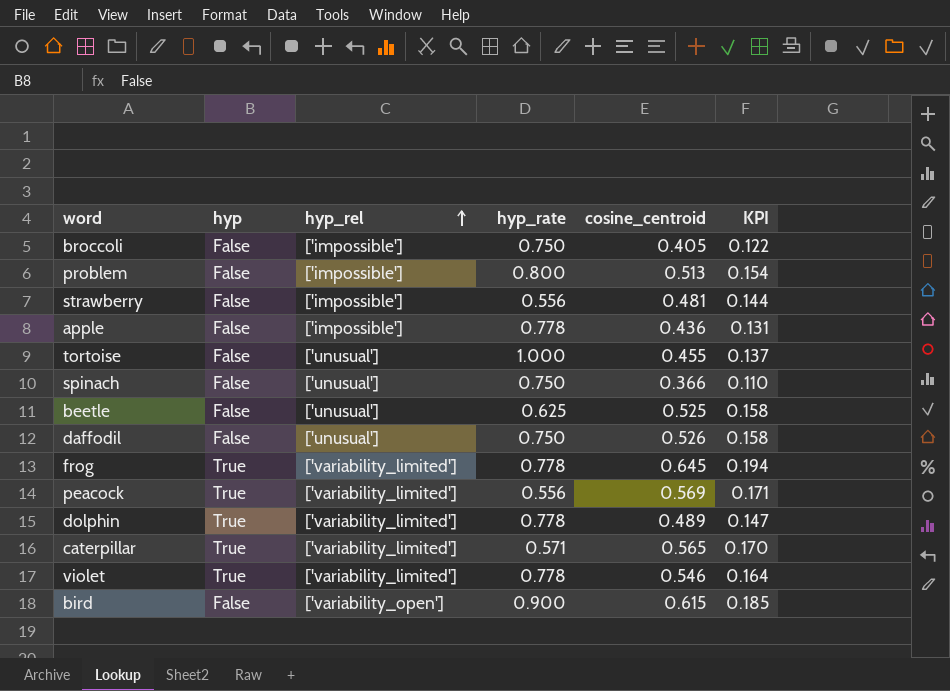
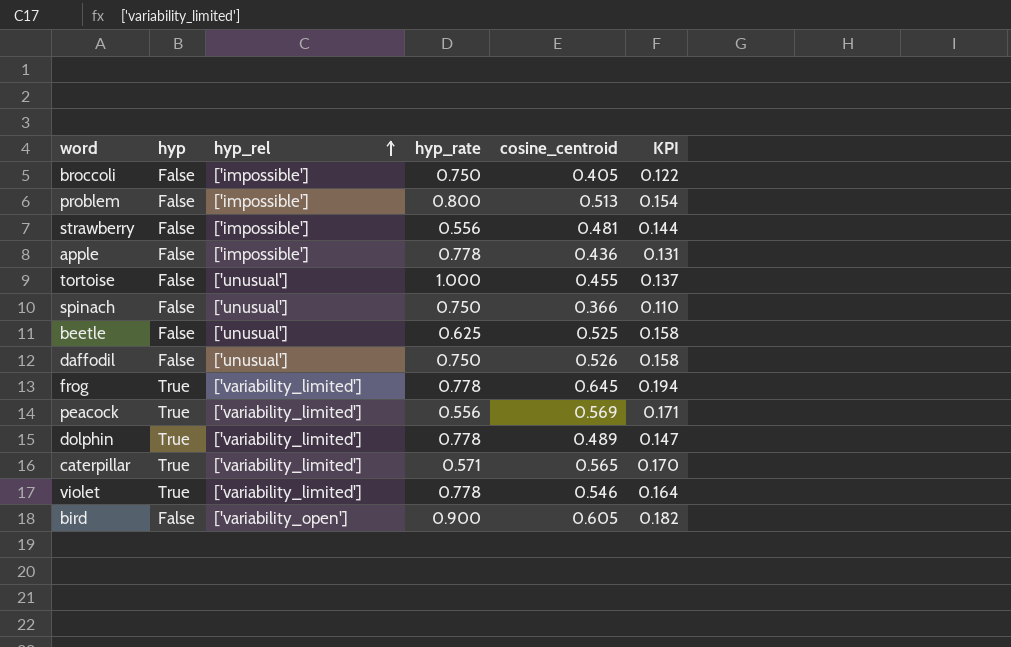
bird | cosine_centroid: 0.615 -> 0.605
bird | KPI: 0.185 -> 0.182

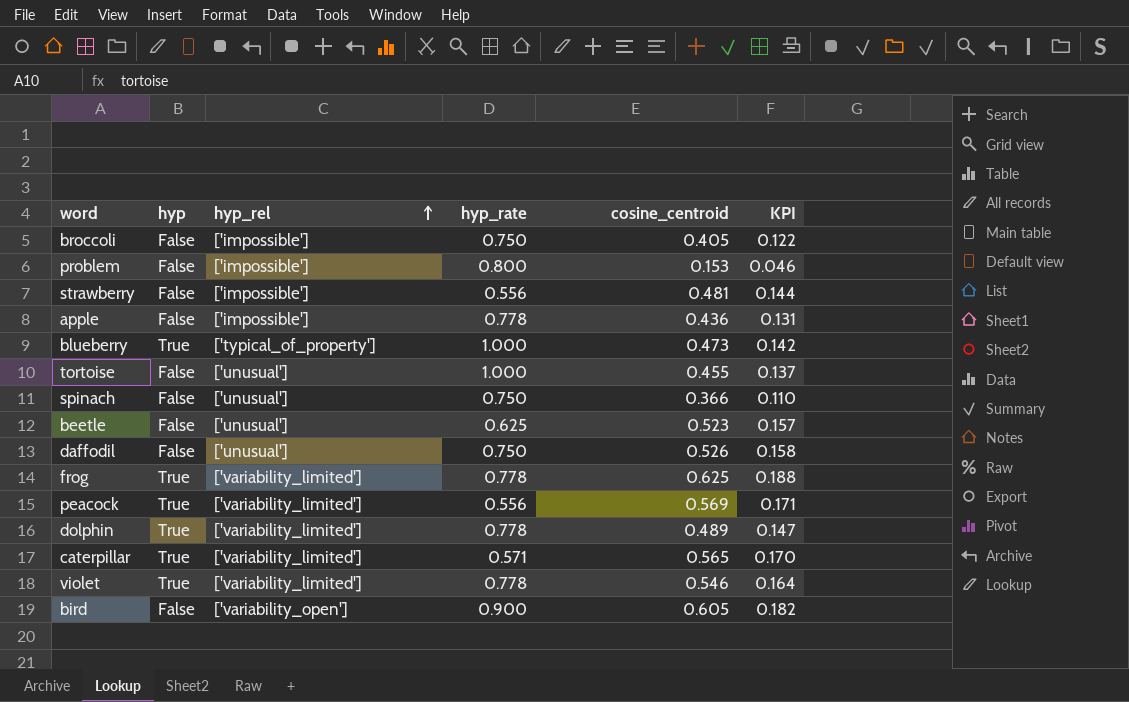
problem | cosine_centroid: 0.513 -> 0.153
problem | KPI: 0.154 -> 0.046
row blueberry: none -> True | ['typical_of_property'] | 1.000 | 0.473 | 0.142
beetle | cosine_centroid: 0.525 -> 0.523
beetle | KPI: 0.158 -> 0.157
frog | cosine_centroid: 0.645 -> 0.625
frog | KPI: 0.194 -> 0.188

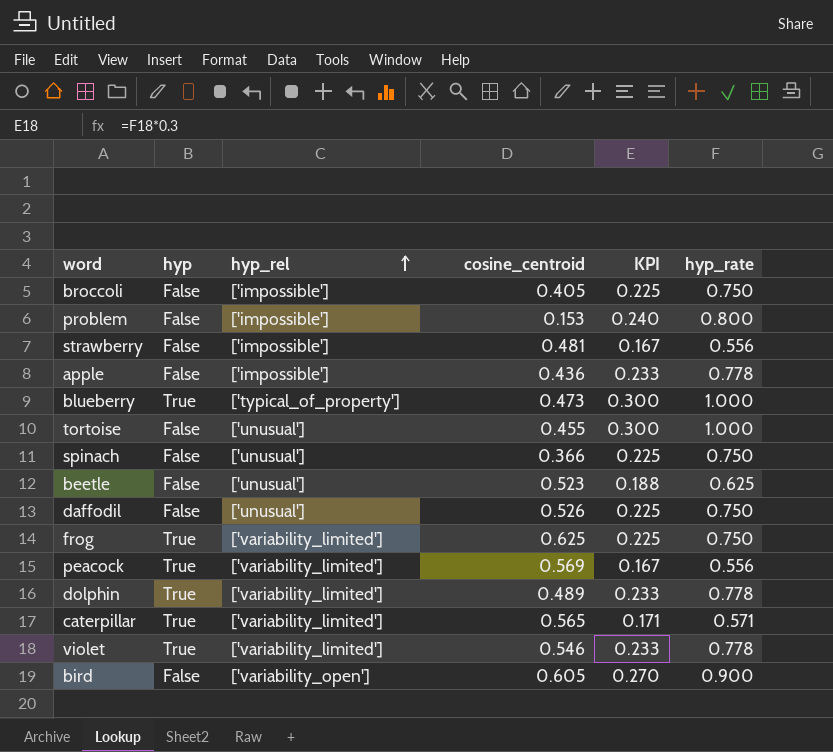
column KPI | formula: [cosine_centroid] * 0.3 -> [hyp_rate] * 0.3
column hyp_rate | position: 4 -> 6
frog | hyp_rate: 0.778 -> 0.750

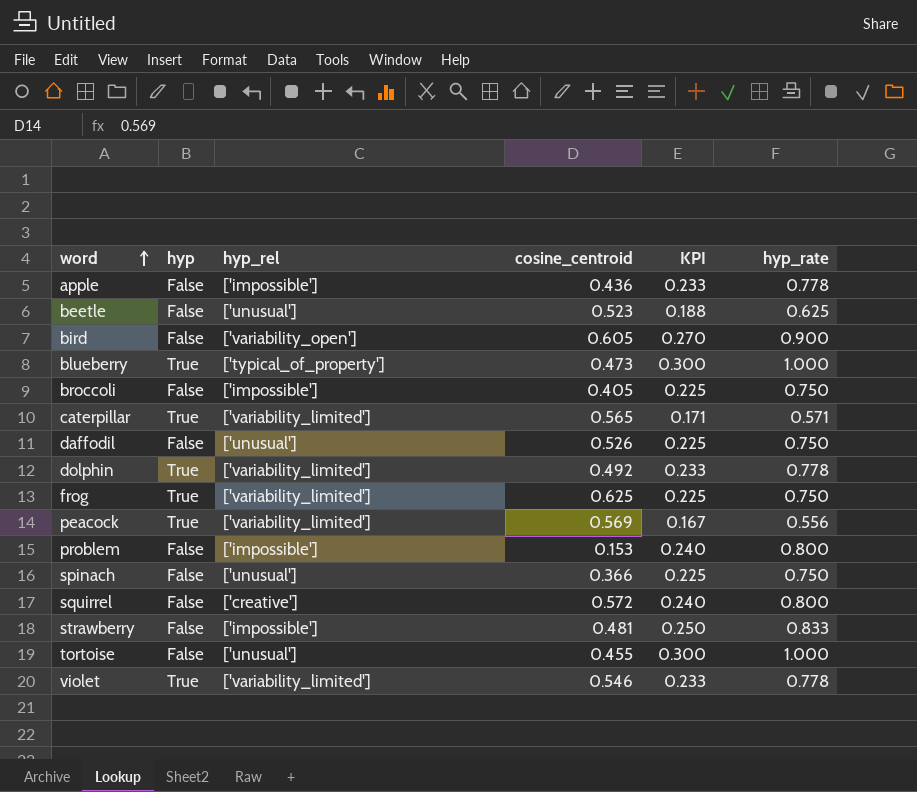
row order: hyp_rel ascending -> word ascending
dolphin | cosine_centroid: 0.489 -> 0.492
row squirrel: none -> False | ['creative'] | 0.572 | 0.240 | 0.800
strawberry | KPI: 0.167 -> 0.250
strawberry | hyp_rate: 0.556 -> 0.833

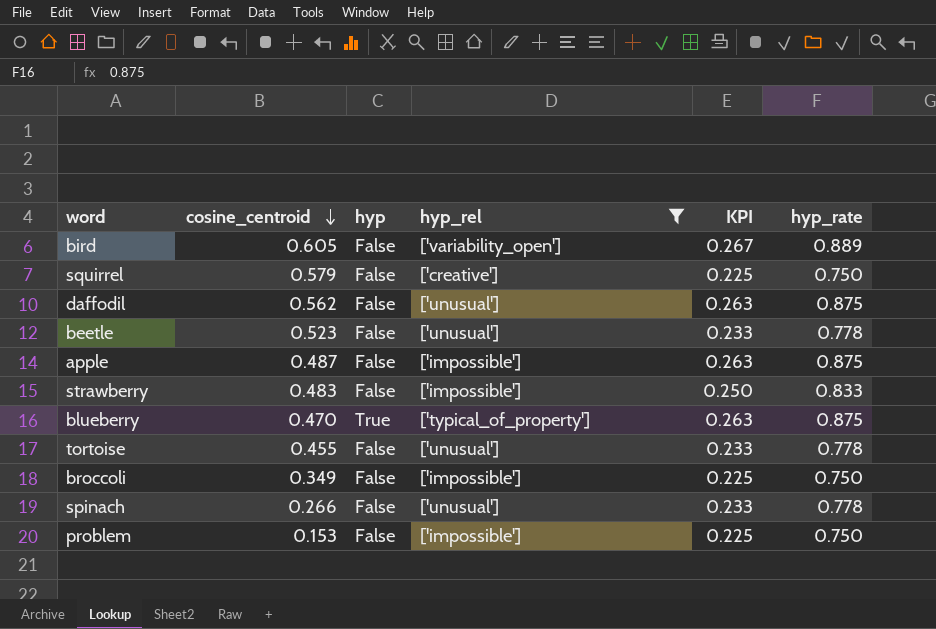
filter: none -> hyp_rel != ['variability_limited']
row order: word ascending -> cosine_centroid descending
column cosine_centroid | position: 4 -> 2
bird | KPI: 0.270 -> 0.267
bird | hyp_rate: 0.900 -> 0.889
squirrel | cosine_centroid: 0.572 -> 0.579
squirrel | KPI: 0.240 -> 0.225
squirrel | hyp_rate: 0.800 -> 0.750
daffodil | cosine_centroid: 0.526 -> 0.562
daffodil | KPI: 0.225 -> 0.263
daffodil | hyp_rate: 0.750 -> 0.875
beetle | KPI: 0.188 -> 0.233
beetle | hyp_rate: 0.625 -> 0.778
apple | cosine_centroid: 0.436 -> 0.487
apple | KPI: 0.233 -> 0.263
apple | hyp_rate: 0.778 -> 0.875
strawberry | cosine_centroid: 0.481 -> 0.483
blueberry | cosine_centroid: 0.473 -> 0.470
blueberry | KPI: 0.300 -> 0.263
blueberry | hyp_rate: 1.000 -> 0.875
tortoise | KPI: 0.300 -> 0.233
tortoise | hyp_rate: 1.000 -> 0.778
broccoli | cosine_centroid: 0.405 -> 0.349
spinach | cosine_centroid: 0.366 -> 0.266
spinach | KPI: 0.225 -> 0.233
spinach | hyp_rate: 0.750 -> 0.778
problem | KPI: 0.240 -> 0.225
problem | hyp_rate: 0.800 -> 0.750

